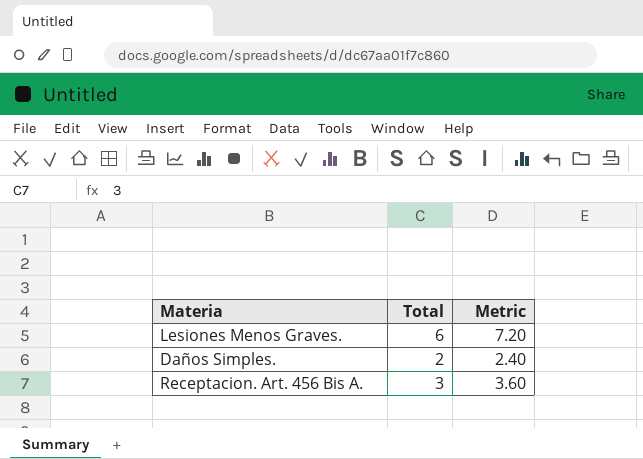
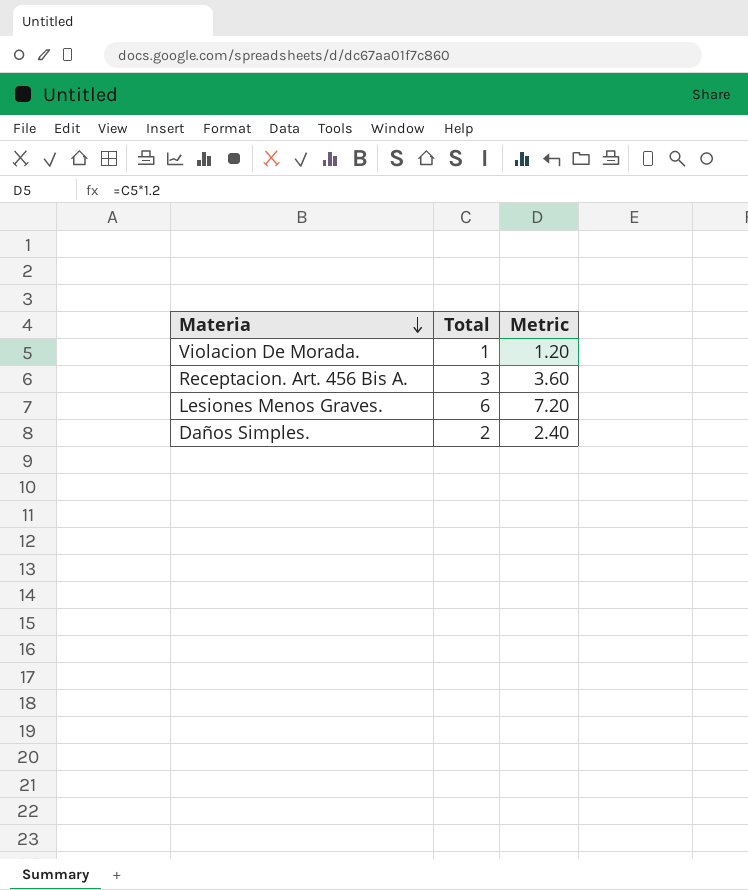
row order: none -> Materia descending
row Violacion De Morada.: none -> 1 | 1.20

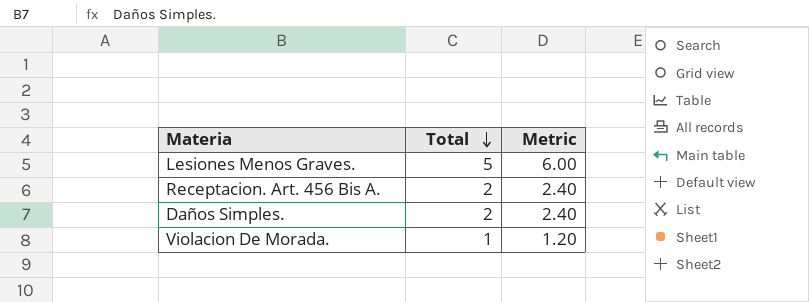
row order: Materia descending -> Total descending
Lesiones Menos Graves. | Total: 6 -> 5
Lesiones Menos Graves. | Metric: 7.20 -> 6.00
Receptacion. Art. 456 Bis A. | Total: 3 -> 2
Receptacion. Art. 456 Bis A. | Metric: 3.60 -> 2.40

